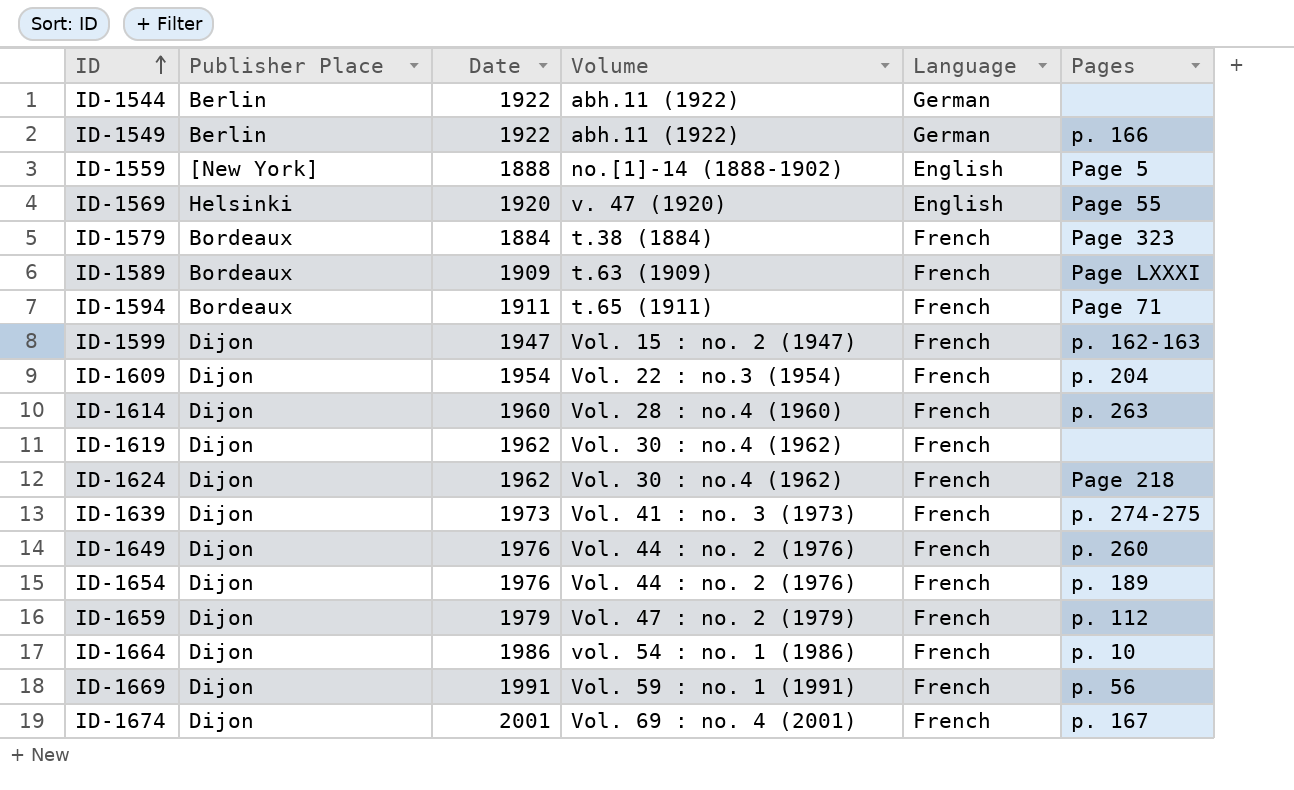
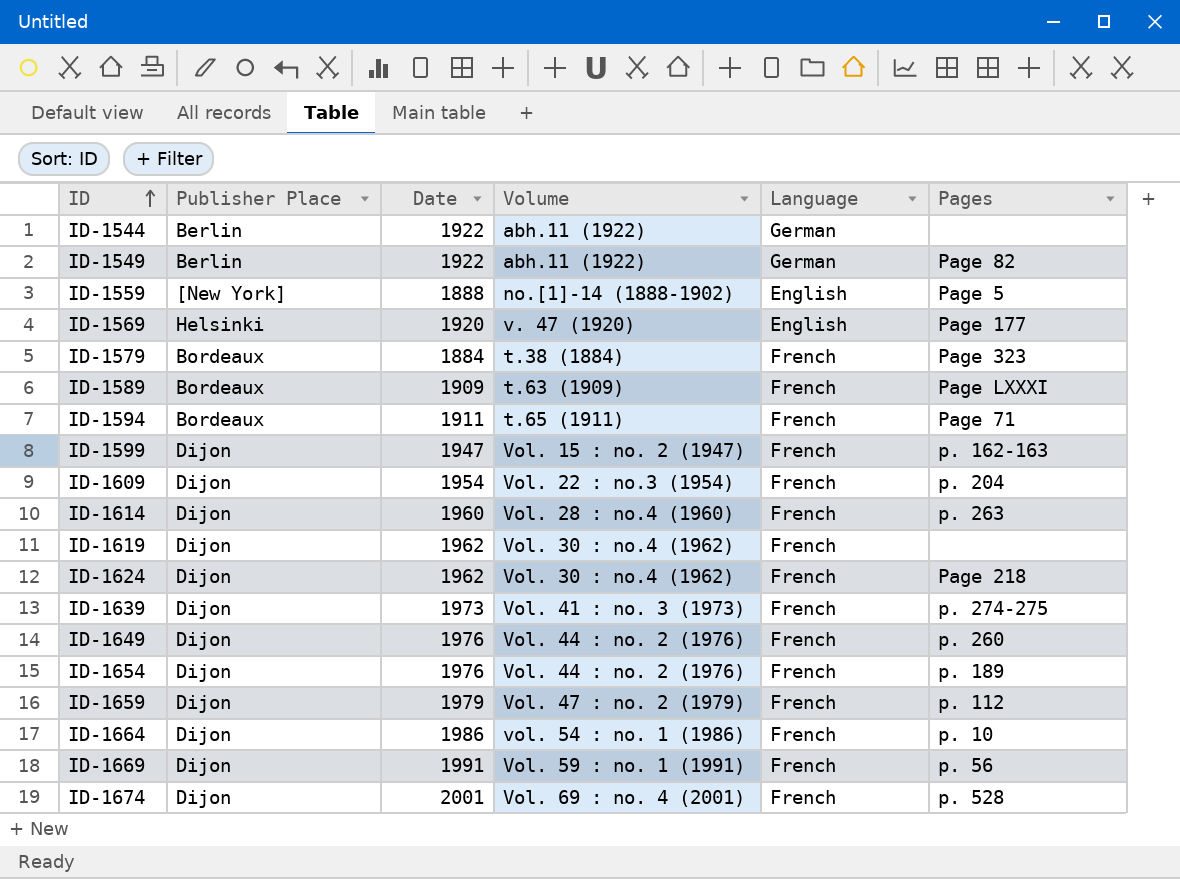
ID-1549 | Pages: p. 166 -> Page 82
ID-1569 | Pages: Page 55 -> Page 177
ID-1674 | Pages: p. 167 -> p. 528

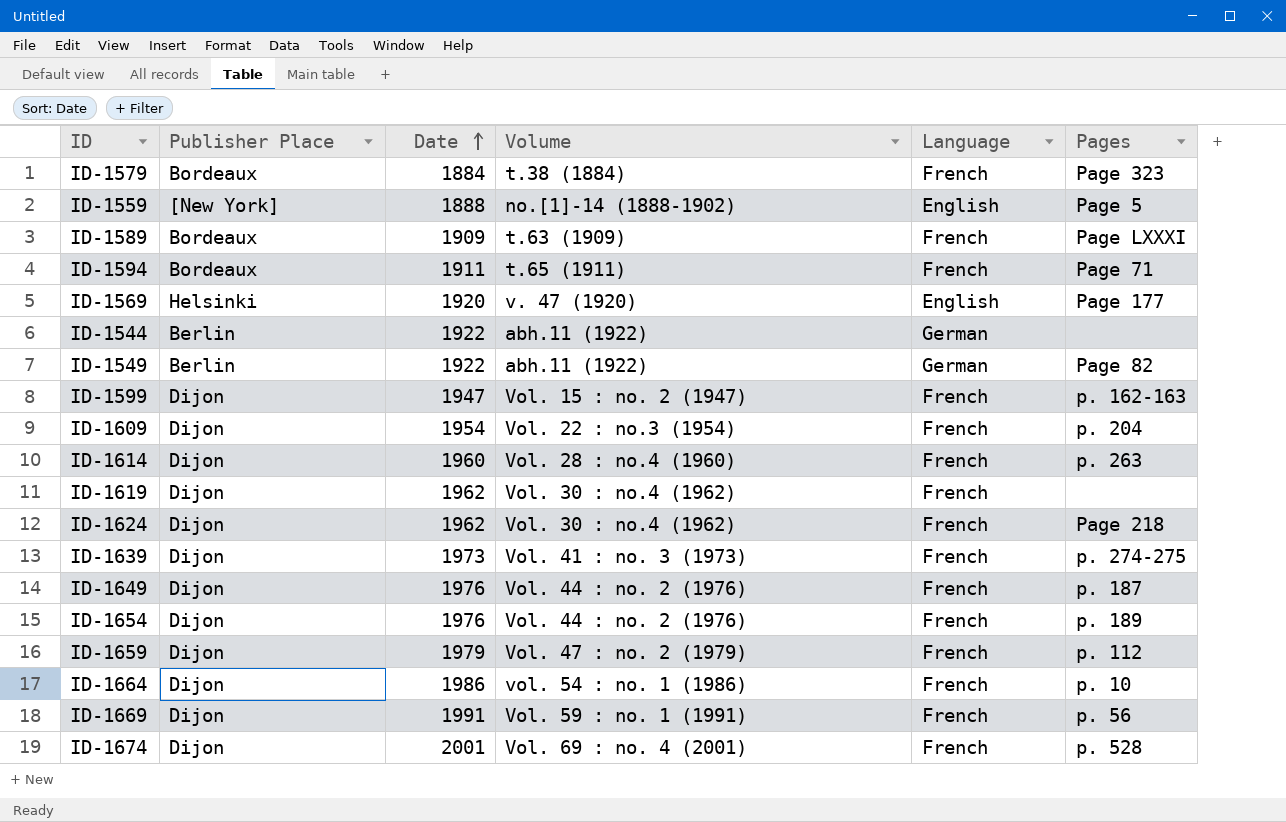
row order: ID ascending -> Date ascending
ID-1649 | Pages: p. 260 -> p. 187

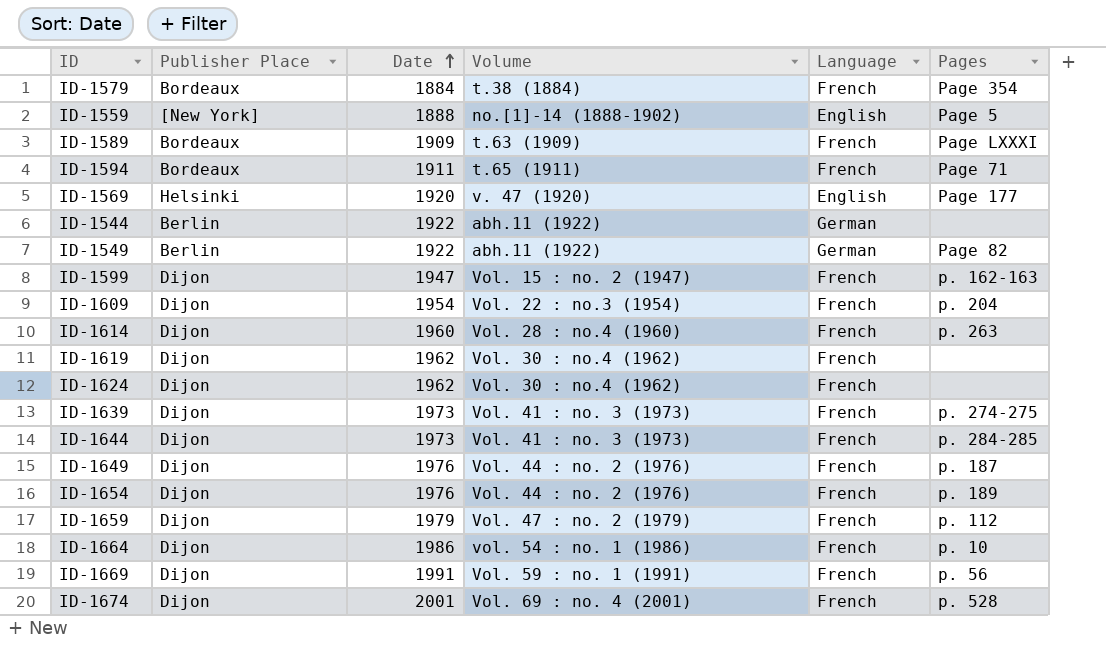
ID-1579 | Pages: Page 323 -> Page 354
ID-1624 | Pages: Page 218 -> none
row ID-1644: none -> Dijon | 1973 | Vol. 41 : no. 3 (1973) | French | p. 284-285

